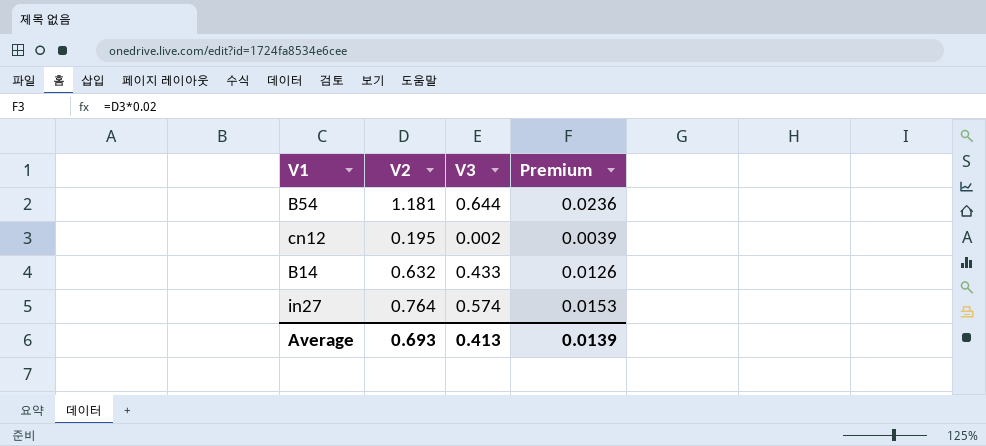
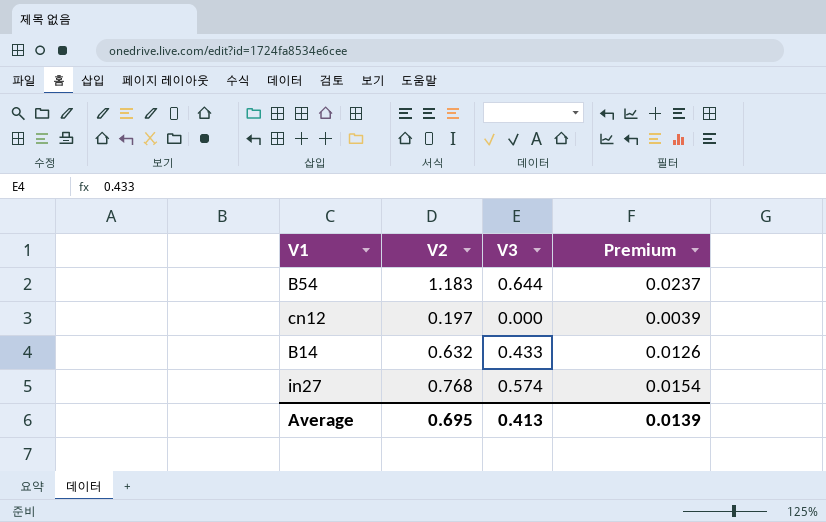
B54 | V2: 1.181 -> 1.183
B54 | Premium: 0.0236 -> 0.0237
cn12 | V2: 0.195 -> 0.197
cn12 | V3: 0.002 -> 0.000
in27 | V2: 0.764 -> 0.768
in27 | Premium: 0.0153 -> 0.0154
Average | V2: 0.693 -> 0.695

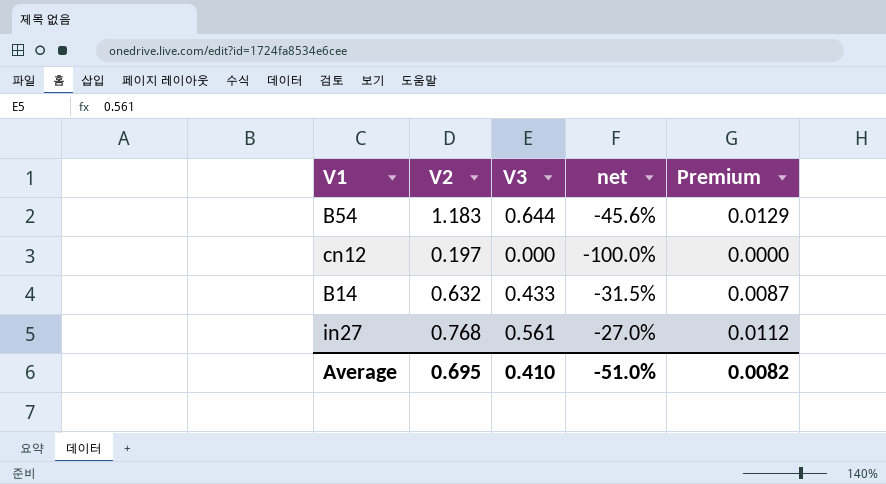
column net | formula: none -> ([V3] - [V2]) / [V2]
column Premium | formula: [V2] * 0.02 -> [V3] * 0.02
in27 | V3: 0.574 -> 0.561
Average | V3: 0.413 -> 0.410
Average | Premium: 0.0139 -> 0.0082

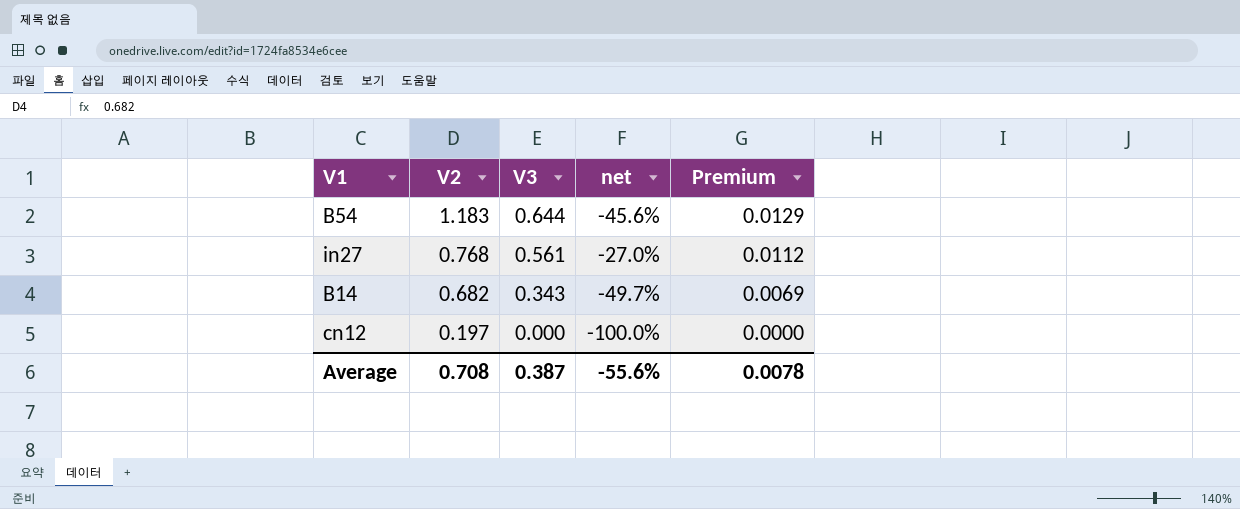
row order: none -> V2 descending
B14 | V2: 0.632 -> 0.682
B14 | V3: 0.433 -> 0.343
B14 | net: -31.5% -> -49.7%
B14 | Premium: 0.0087 -> 0.0069
Average | V2: 0.695 -> 0.708
Average | V3: 0.410 -> 0.387
Average | net: -51.0% -> -55.6%
Average | Premium: 0.0082 -> 0.0078

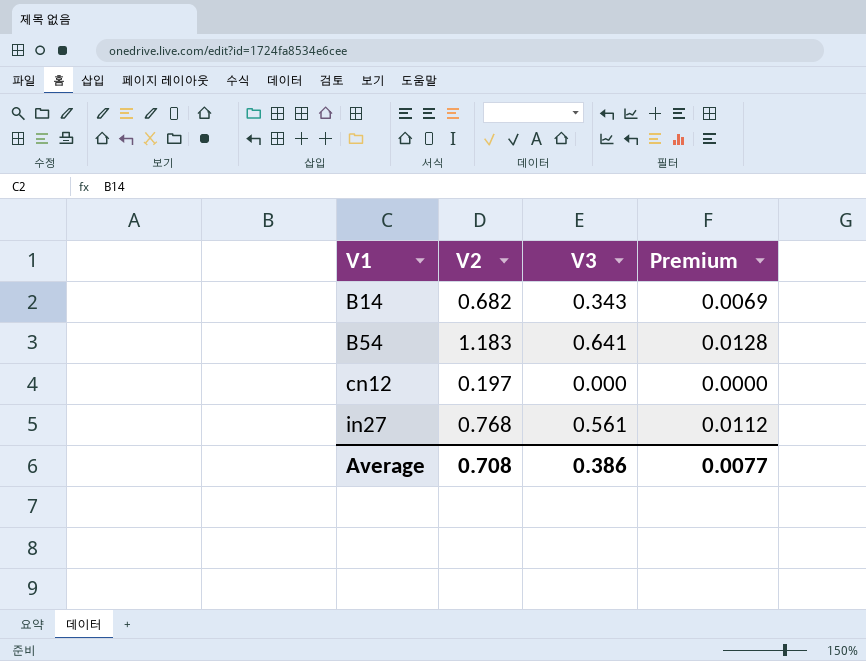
row order: V2 descending -> V1 ascending
column net | formula: ([V3] - [V2]) / [V2] -> none
B54 | V3: 0.644 -> 0.641
B54 | Premium: 0.0129 -> 0.0128
Average | V3: 0.387 -> 0.386
Average | Premium: 0.0078 -> 0.0077

